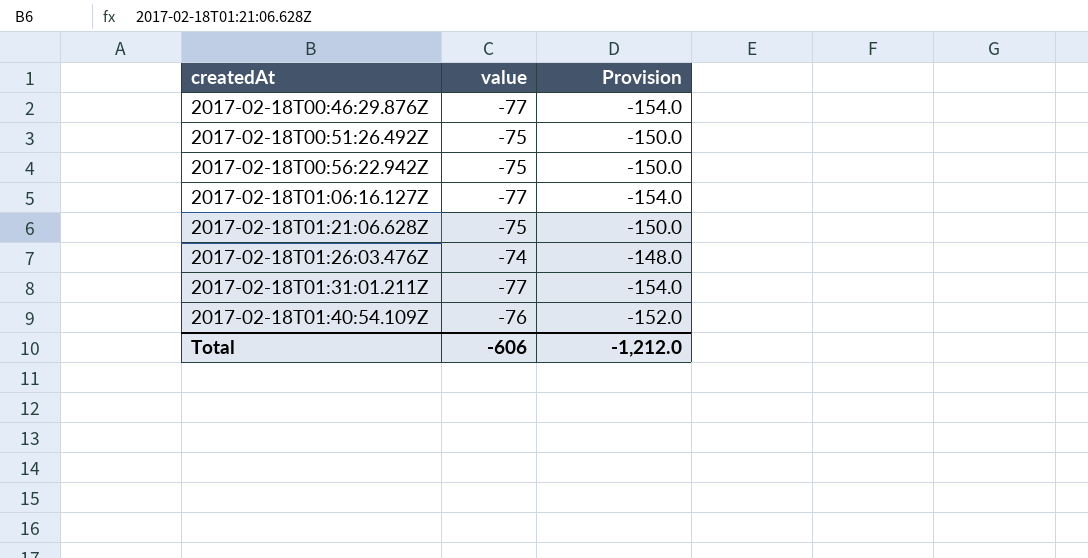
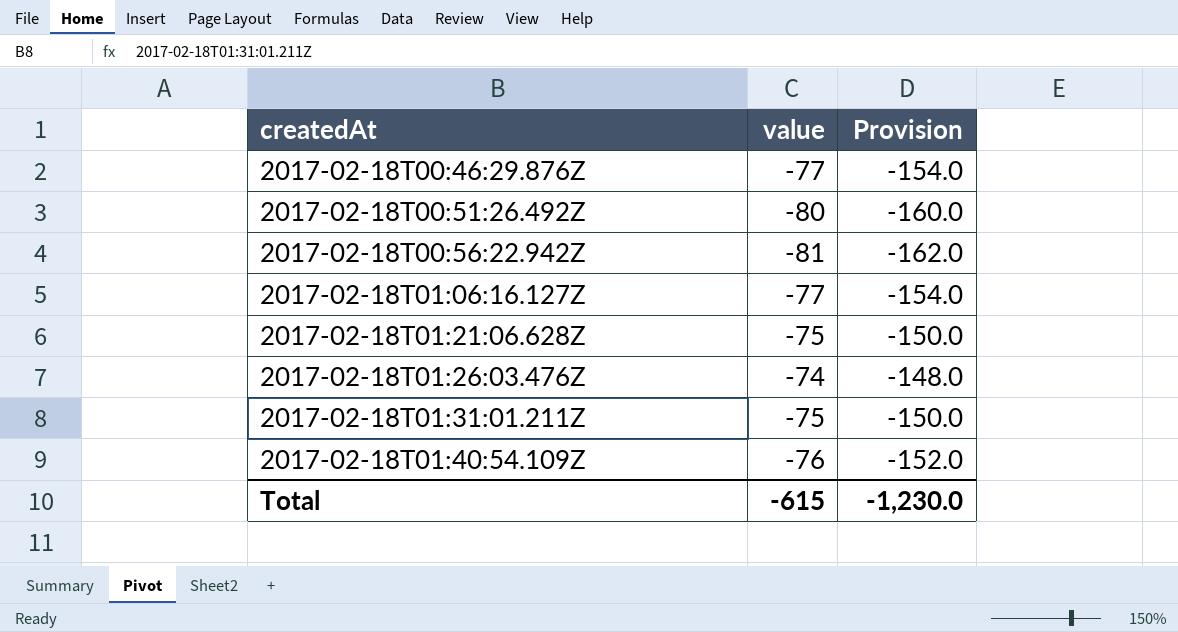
2017-02-18T00:51:26.492Z | value: -75 -> -80
2017-02-18T00:51:26.492Z | Provision: -150.0 -> -160.0
2017-02-18T00:56:22.942Z | value: -75 -> -81
2017-02-18T00:56:22.942Z | Provision: -150.0 -> -162.0
2017-02-18T01:31:01.211Z | value: -77 -> -75
2017-02-18T01:31:01.211Z | Provision: -154.0 -> -150.0
Total | value: -606 -> -615
Total | Provision: -1,212.0 -> -1,230.0

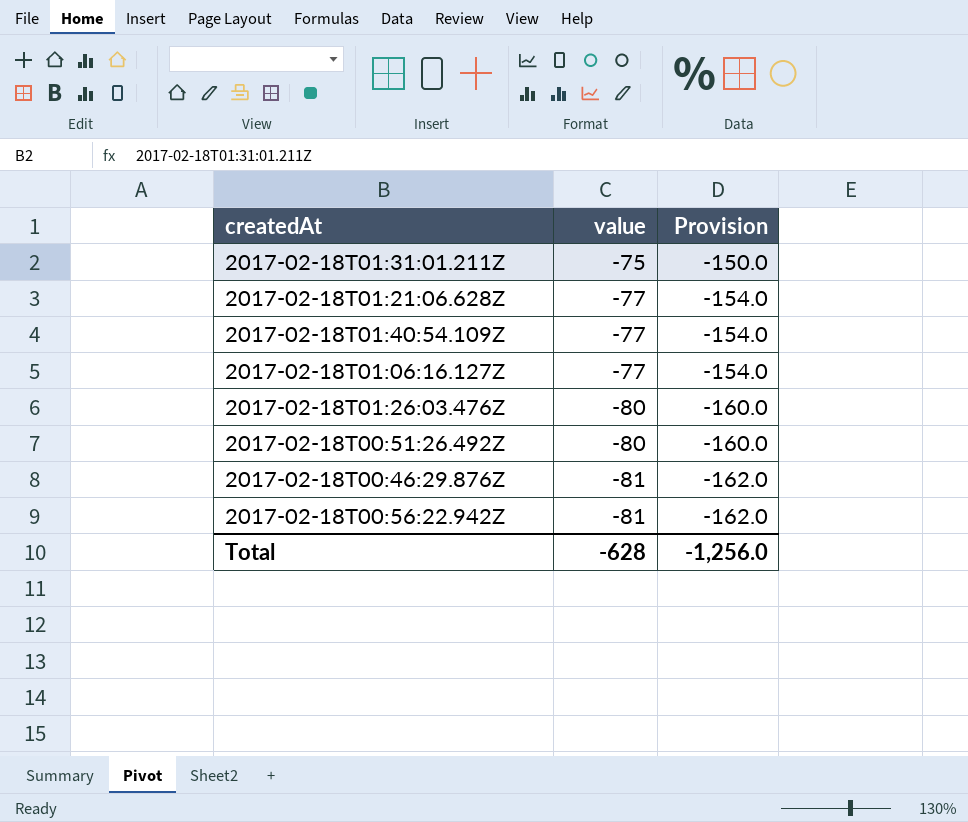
row order: createdAt ascending -> value descending
2017-02-18T01:21:06.628Z | value: -75 -> -77
2017-02-18T01:21:06.628Z | Provision: -150.0 -> -154.0
2017-02-18T01:40:54.109Z | value: -76 -> -77
2017-02-18T01:40:54.109Z | Provision: -152.0 -> -154.0
2017-02-18T01:26:03.476Z | value: -74 -> -80
2017-02-18T01:26:03.476Z | Provision: -148.0 -> -160.0
2017-02-18T00:46:29.876Z | value: -77 -> -81
2017-02-18T00:46:29.876Z | Provision: -154.0 -> -162.0
Total | value: -615 -> -628
Total | Provision: -1,230.0 -> -1,256.0

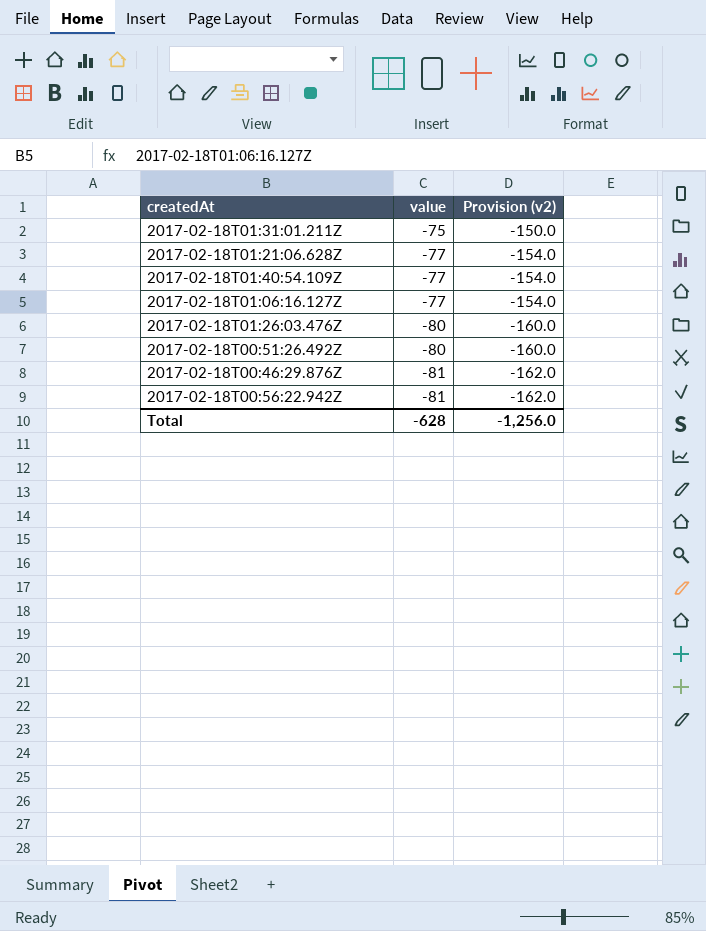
column name: Provision -> Provision (v2)

